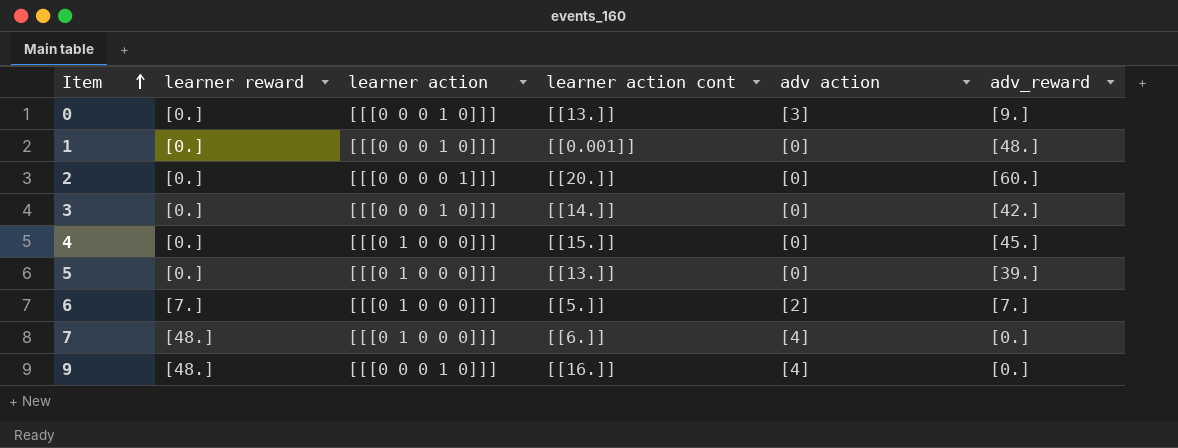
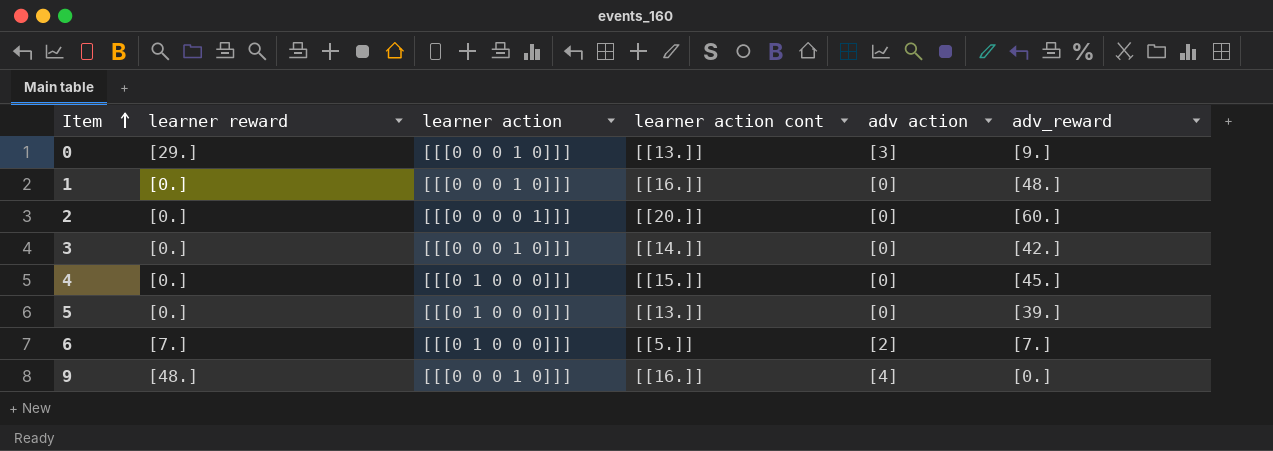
row 7: [48.] | [[[0 1 0 0 0]]] | [[6.]] | [4] | [0.] -> none
0 | learner reward: [0.] -> [29.]
1 | learner action cont: [[0.001]] -> [[16.]]

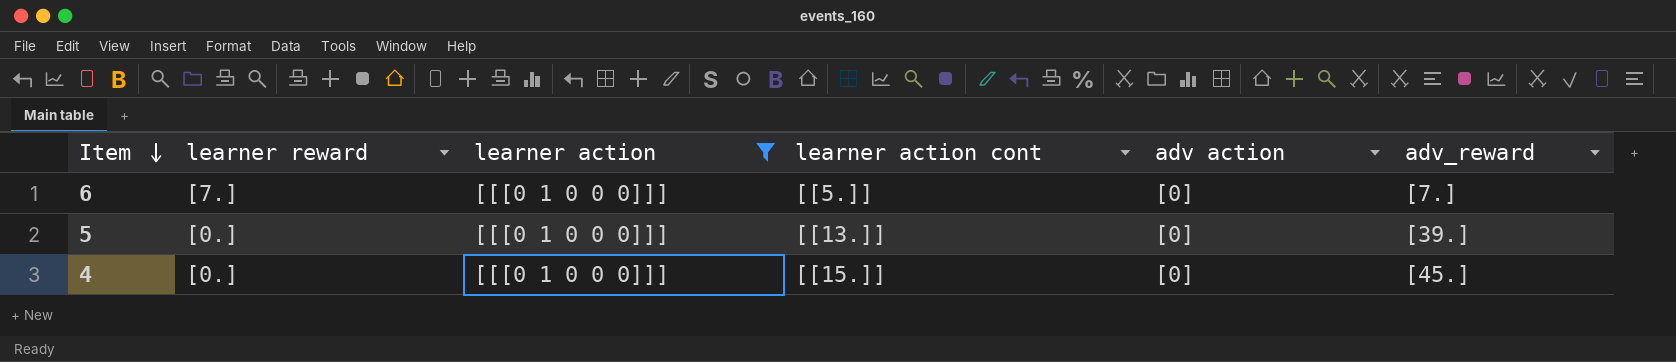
filter: none -> learner action = [[[0 1 0 0 0]]]
row order: Item ascending -> Item descending
6 | adv action: [2] -> [0]

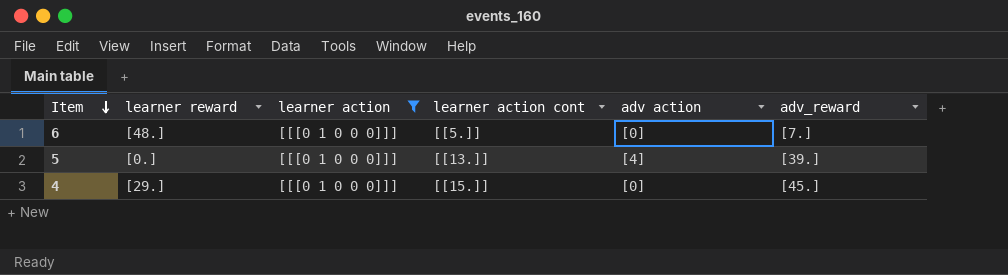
6 | learner reward: [7.] -> [48.]
5 | adv action: [0] -> [4]
4 | learner reward: [0.] -> [29.]

